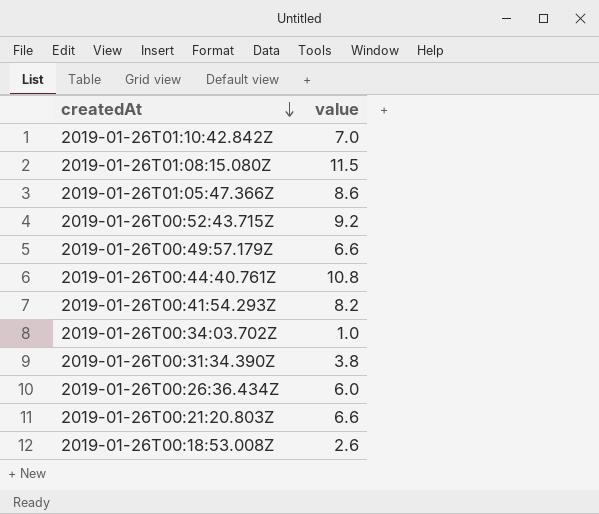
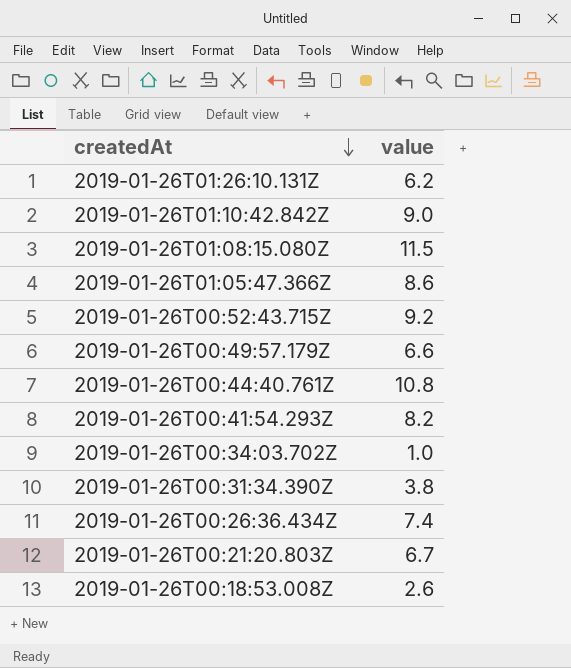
row 2019-01-26T01:26:10.131Z: none -> 6.2
2019-01-26T01:10:42.842Z | value: 7.0 -> 9.0
2019-01-26T00:26:36.434Z | value: 6.0 -> 7.4
2019-01-26T00:21:20.803Z | value: 6.6 -> 6.7

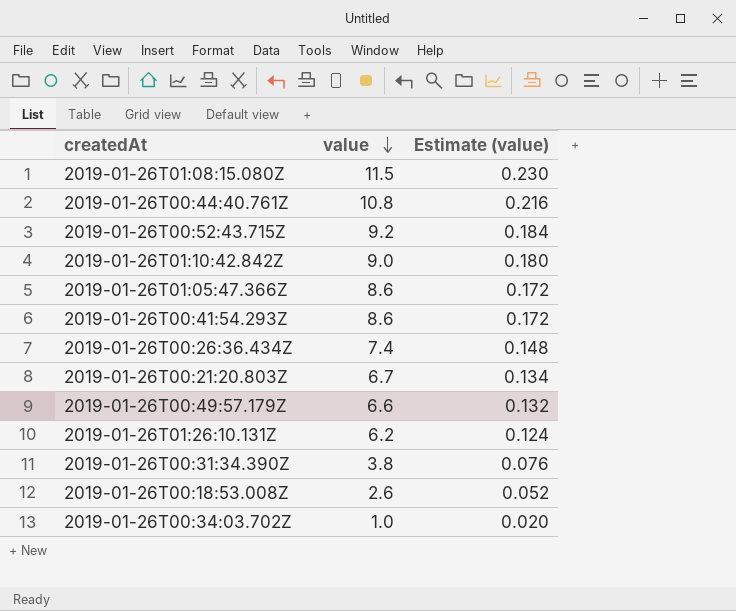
row order: createdAt descending -> value descending
column Estimate (value) | formula: none -> [value] * 0.02
2019-01-26T00:41:54.293Z | value: 8.2 -> 8.6

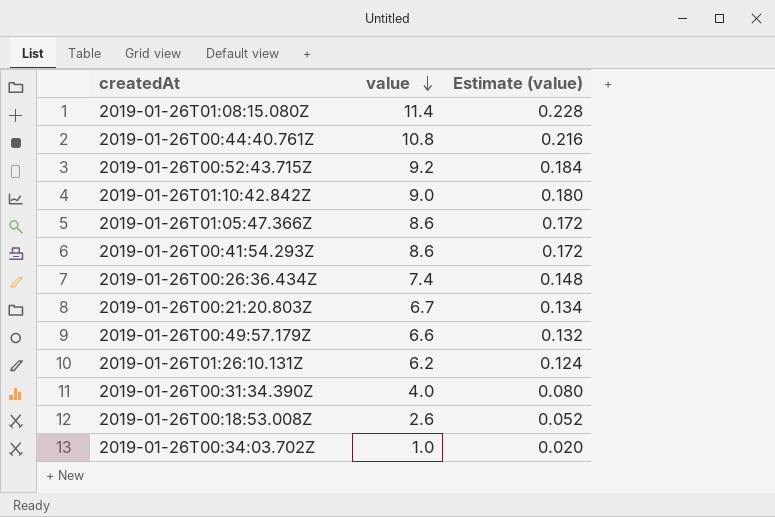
2019-01-26T01:08:15.080Z | value: 11.5 -> 11.4
2019-01-26T01:08:15.080Z | Estimate (value): 0.230 -> 0.228
2019-01-26T00:31:34.390Z | value: 3.8 -> 4.0
2019-01-26T00:31:34.390Z | Estimate (value): 0.076 -> 0.080

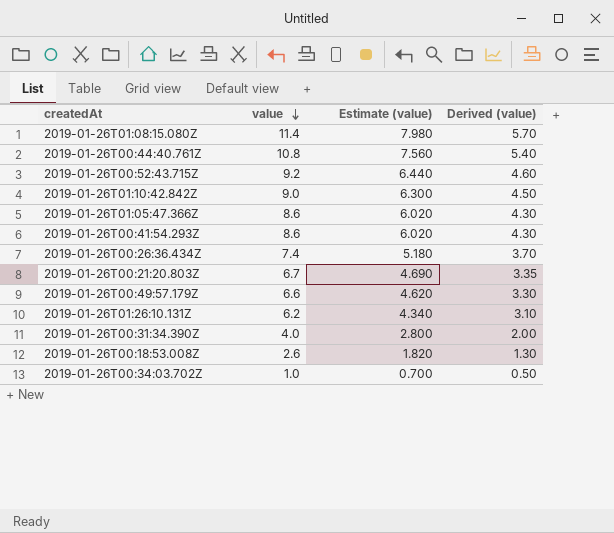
column Estimate (value) | formula: [value] * 0.02 -> [value] * 0.7
column Derived (value) | formula: none -> [value] * 0.5

